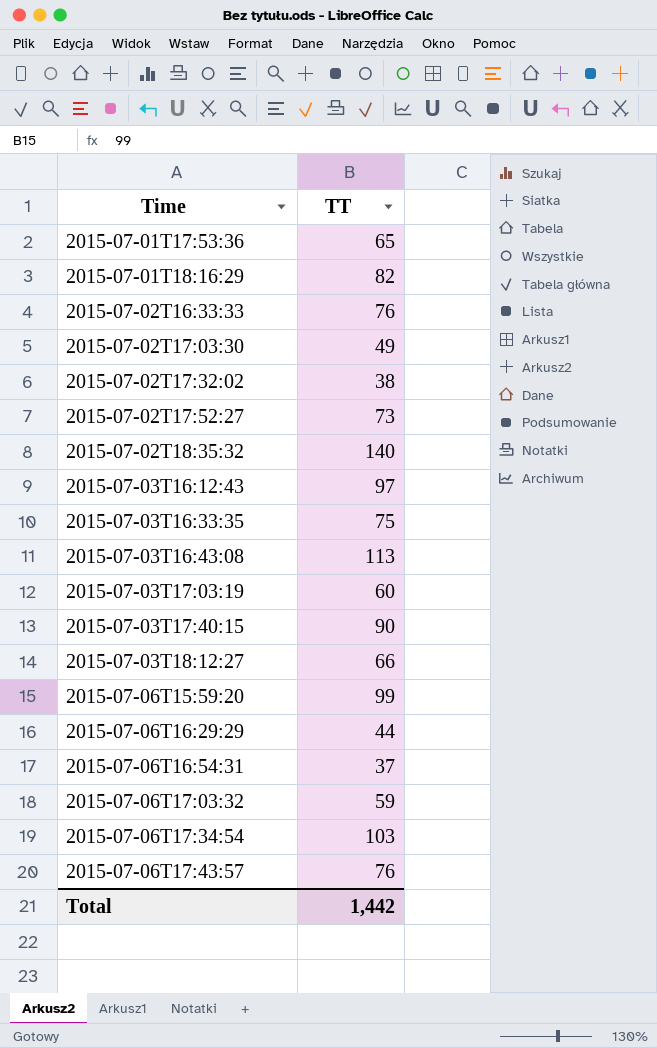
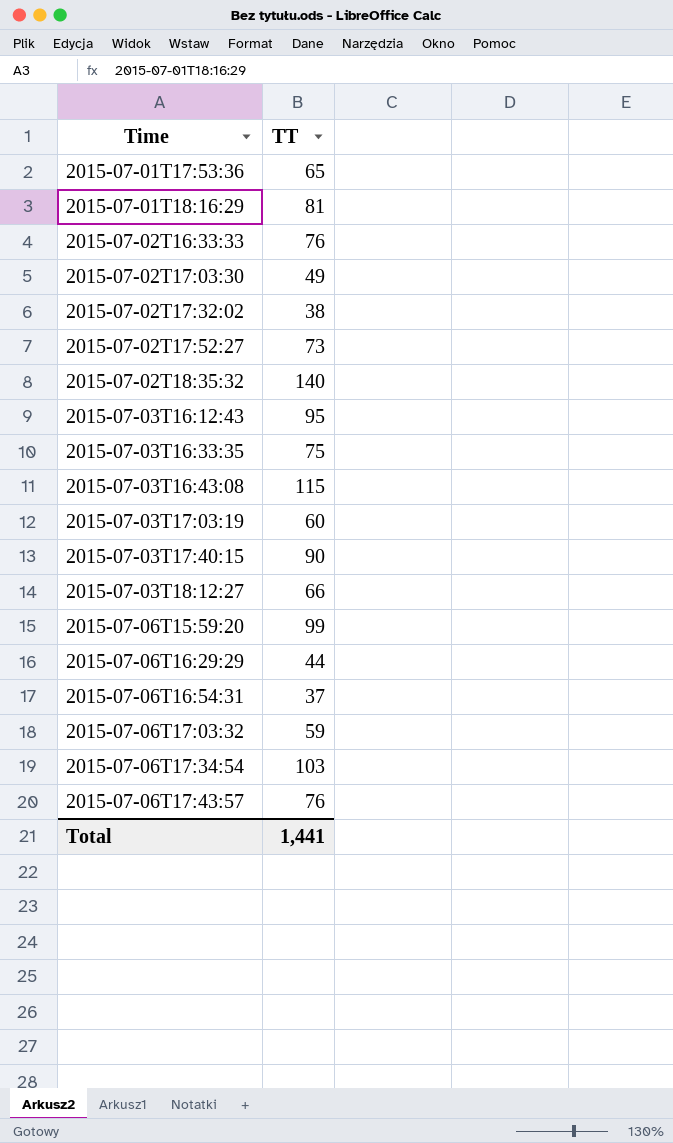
2015-07-01T18:16:29 | TT: 82 -> 81
2015-07-03T16:12:43 | TT: 97 -> 95
2015-07-03T16:43:08 | TT: 113 -> 115
Total | TT: 1,442 -> 1,441

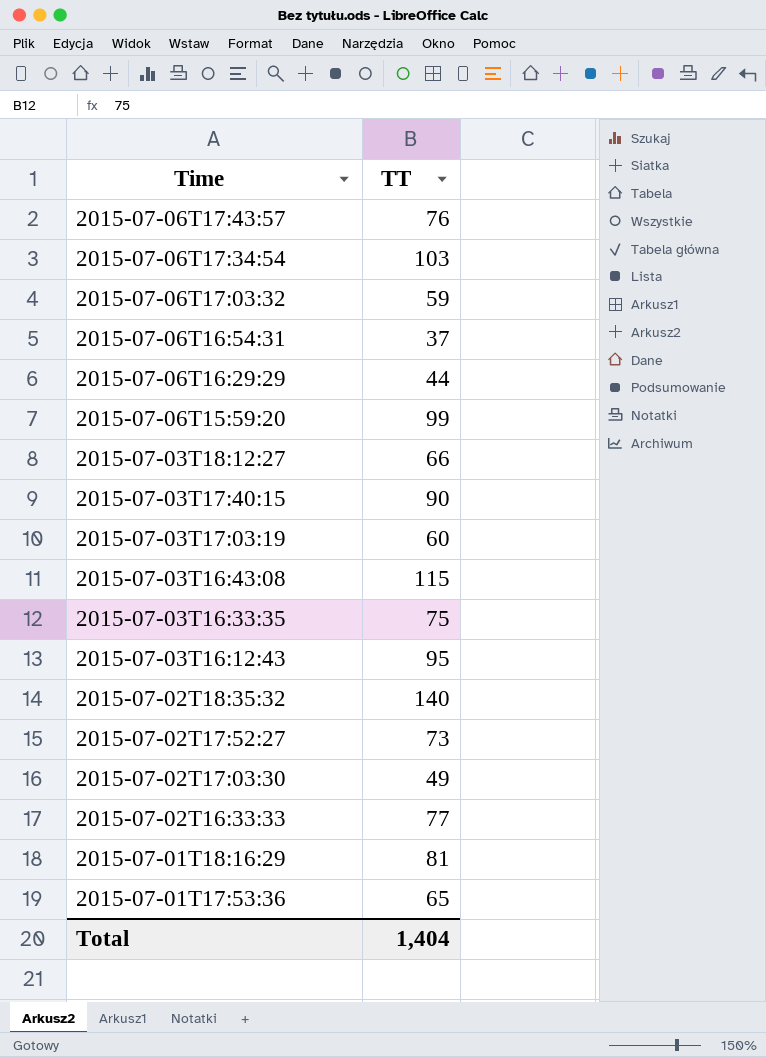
row order: Time ascending -> Time descending
row 2015-07-02T17:32:02: 38 -> none
2015-07-02T16:33:33 | TT: 76 -> 77
Total | TT: 1,441 -> 1,404

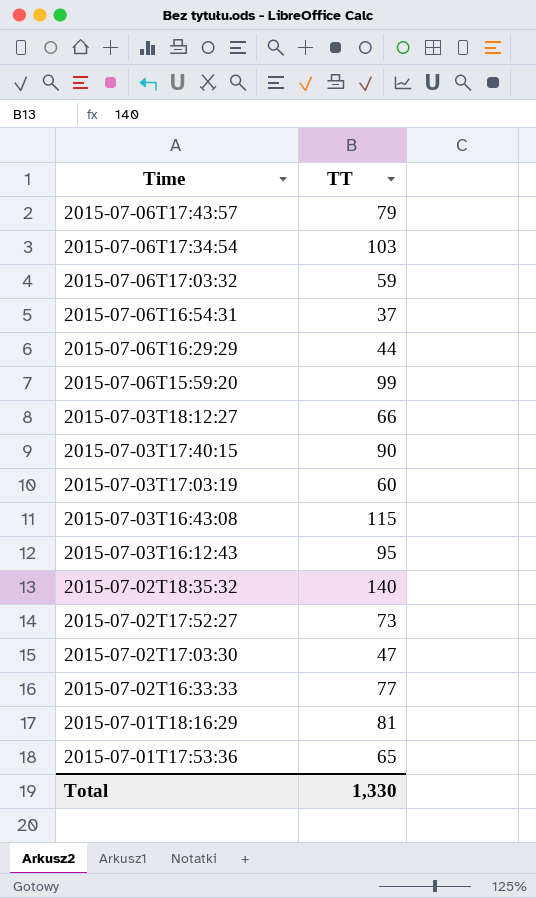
row 2015-07-03T16:33:35: 75 -> none
2015-07-06T17:43:57 | TT: 76 -> 79
2015-07-02T17:03:30 | TT: 49 -> 47
Total | TT: 1,404 -> 1,330

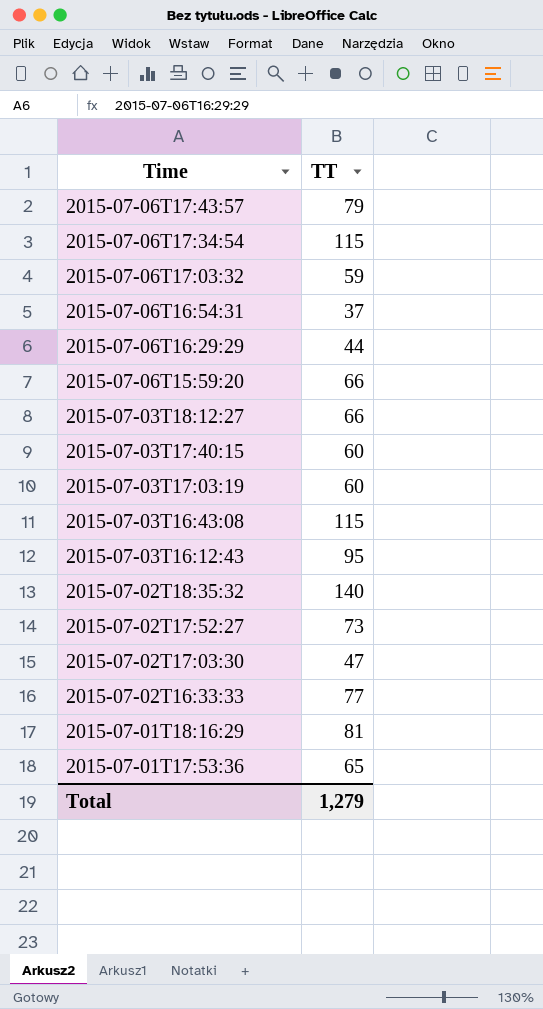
2015-07-06T17:34:54 | TT: 103 -> 115
2015-07-06T15:59:20 | TT: 99 -> 66
2015-07-03T17:40:15 | TT: 90 -> 60
Total | TT: 1,330 -> 1,279

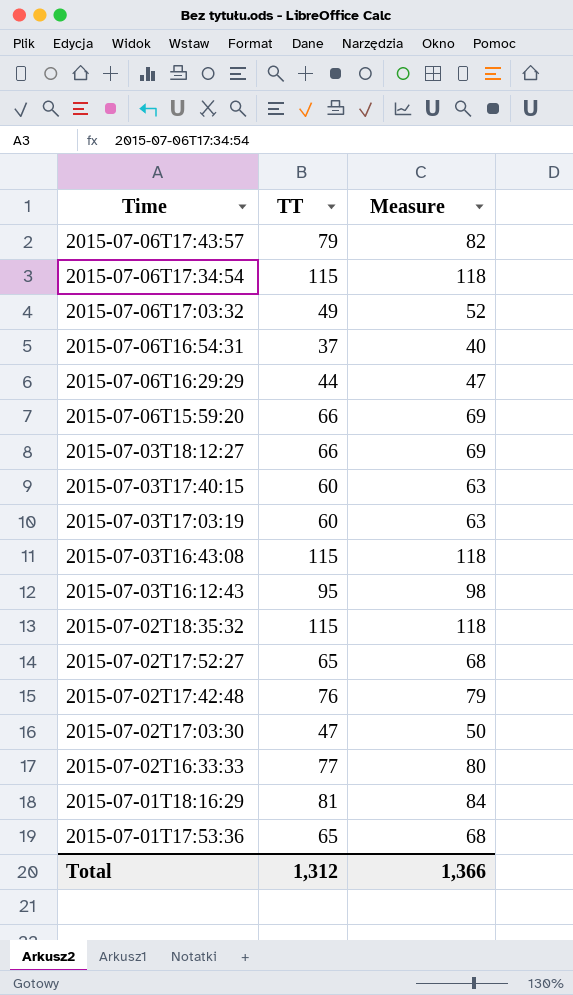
column Measure | formula: none -> [TT] + 3
2015-07-06T17:03:32 | TT: 59 -> 49
2015-07-02T18:35:32 | TT: 140 -> 115
2015-07-02T17:52:27 | TT: 73 -> 65
row 2015-07-02T17:42:48: none -> 76 | 79
Total | TT: 1,279 -> 1,312

